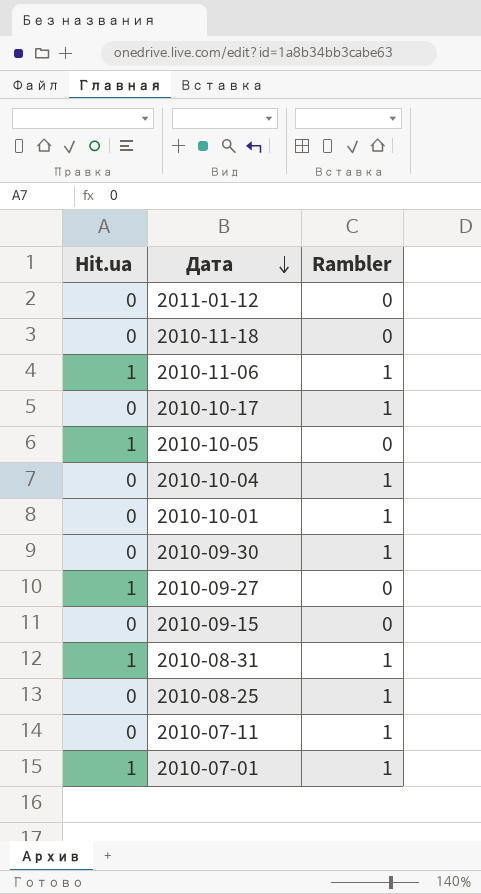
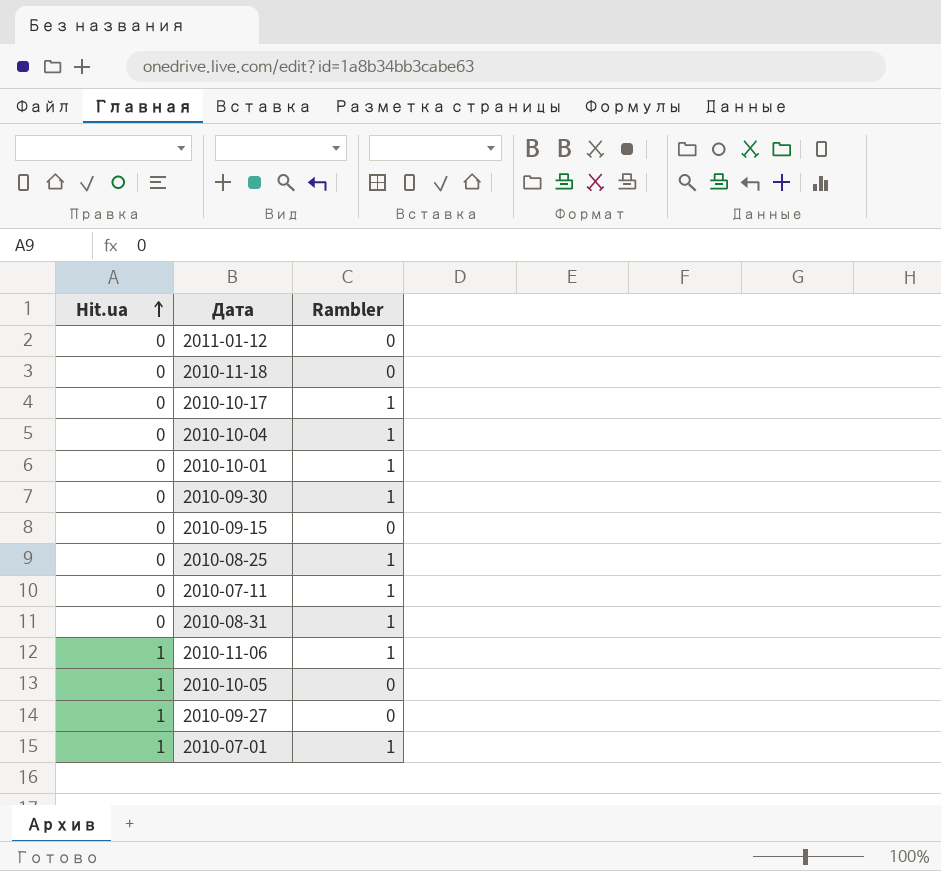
row order: Дата descending -> Hit.ua ascending
2010-08-31 | Hit.ua: 1 -> 0

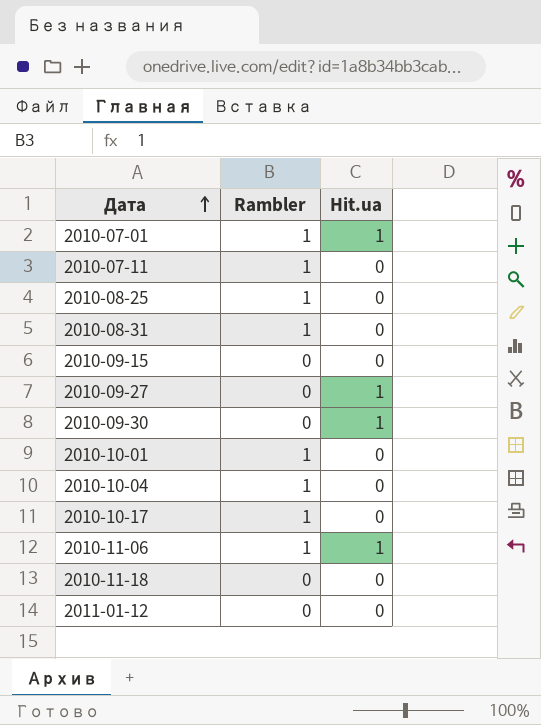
row order: Hit.ua ascending -> Дата ascending
column Hit.ua | position: 1 -> 3
row 2010-10-05: 1 | 0 -> none
2010-09-30 | Rambler: 1 -> 0
2010-09-30 | Hit.ua: 0 -> 1

